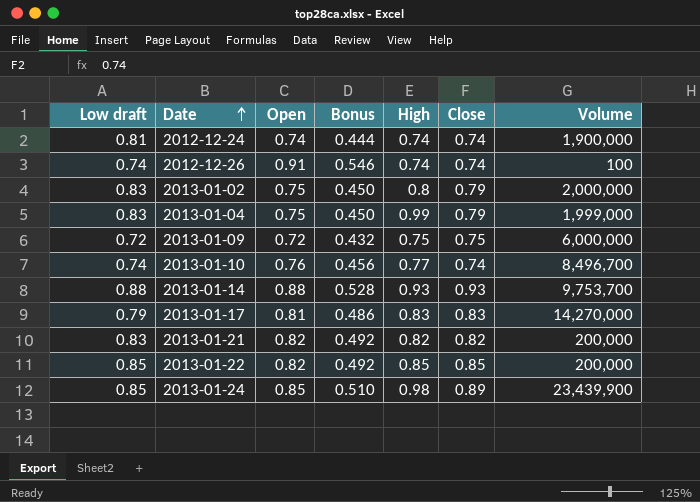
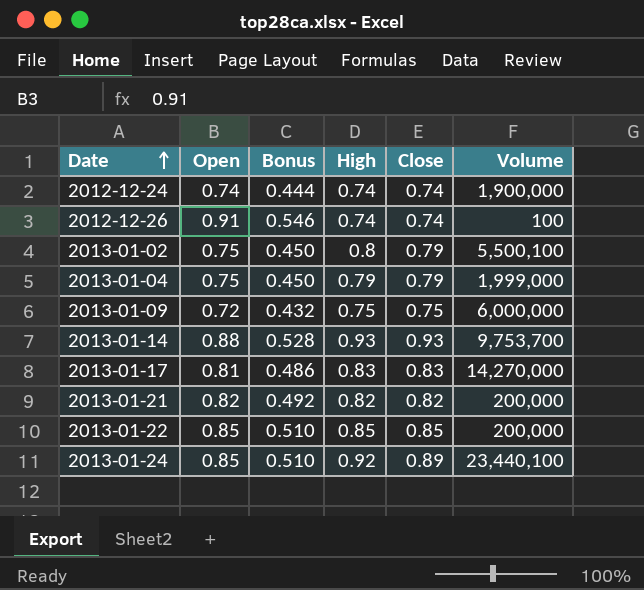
column Low draft | position: 1 -> none
row 2013-01-10: 0.74 | 0.76 | 0.456 | 0.77 | 0.74 | 8,496,700 -> none
2013-01-02 | Volume: 2,000,000 -> 5,500,100
2013-01-04 | High: 0.99 -> 0.79
2013-01-22 | Open: 0.82 -> 0.85
2013-01-22 | Bonus: 0.492 -> 0.510
2013-01-24 | High: 0.98 -> 0.92
2013-01-24 | Volume: 23,439,900 -> 23,440,100

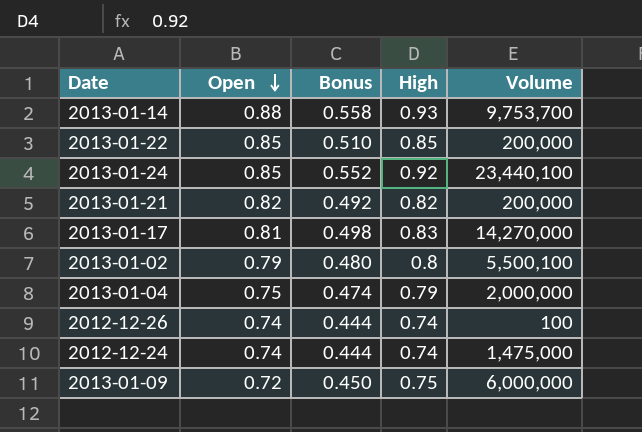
row order: Date ascending -> Open descending
column Close | position: 5 -> none
column Bonus | formula: [Open] * 0.6 -> [High] * 0.6
2013-01-02 | Open: 0.75 -> 0.79
2013-01-04 | Volume: 1,999,000 -> 2,000,000
2012-12-26 | Open: 0.91 -> 0.74
2012-12-24 | Volume: 1,900,000 -> 1,475,000

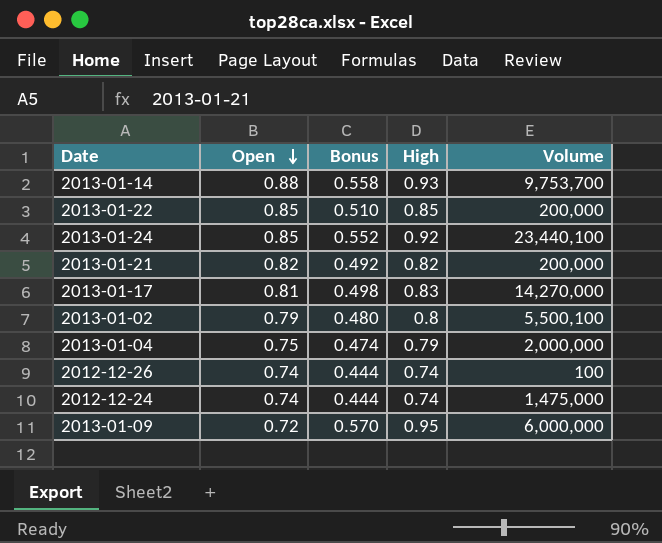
2013-01-09 | Bonus: 0.450 -> 0.570
2013-01-09 | High: 0.75 -> 0.95

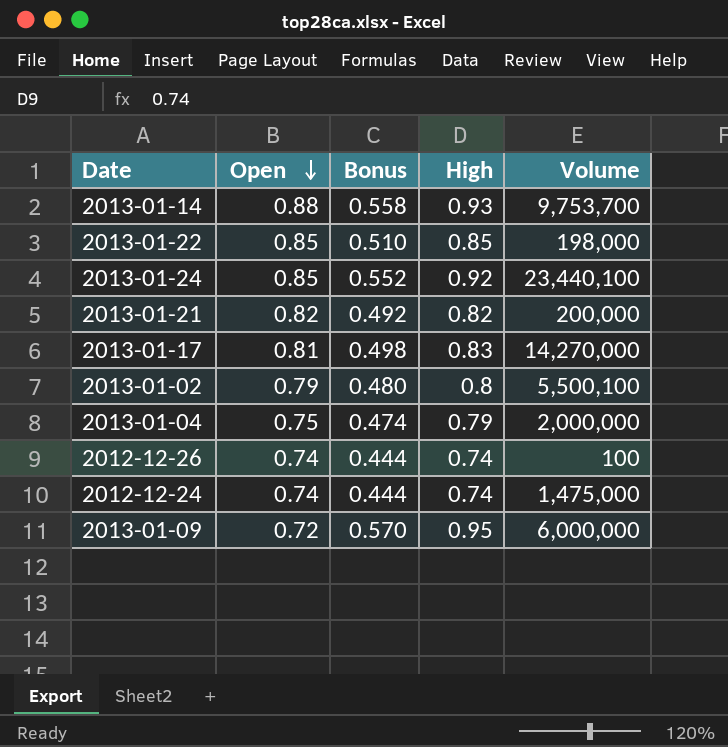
2013-01-22 | Volume: 200,000 -> 198,000

